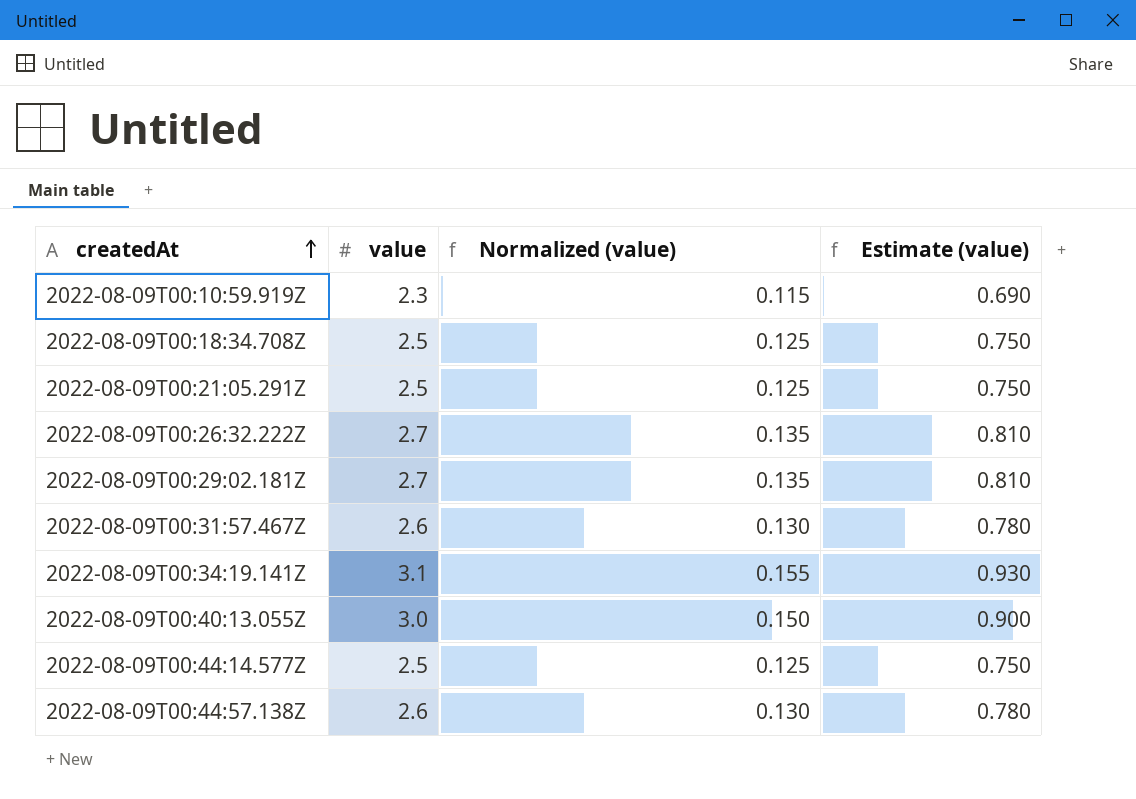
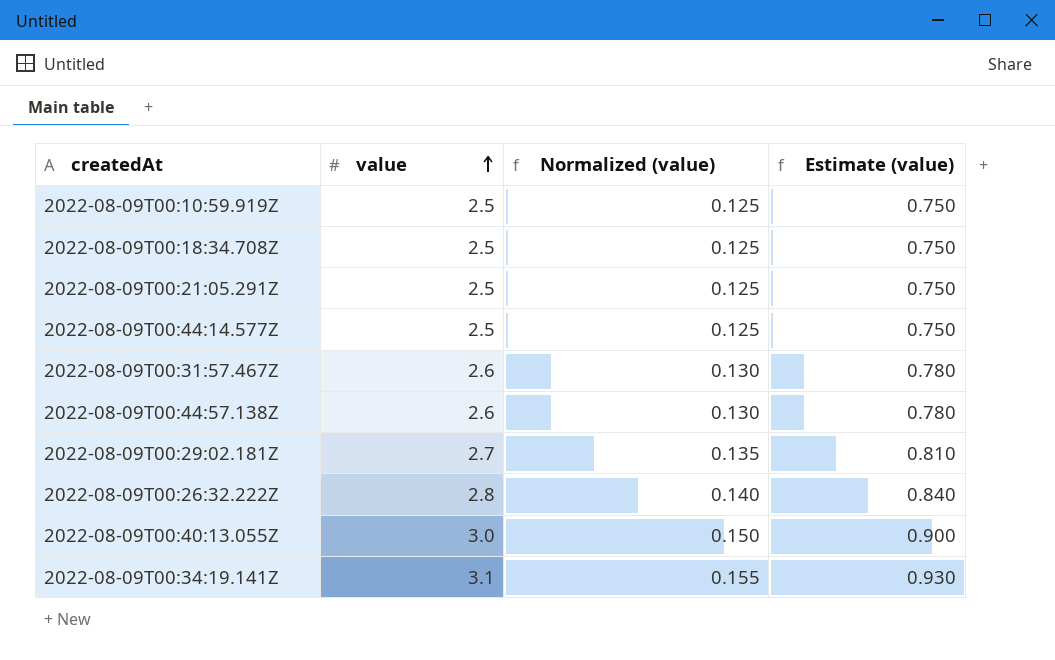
row order: createdAt ascending -> value ascending
2022-08-09T00:10:59.919Z | value: 2.3 -> 2.5
2022-08-09T00:10:59.919Z | Normalized (value): 0.115 -> 0.125
2022-08-09T00:10:59.919Z | Estimate (value): 0.690 -> 0.750
2022-08-09T00:26:32.222Z | value: 2.7 -> 2.8
2022-08-09T00:26:32.222Z | Normalized (value): 0.135 -> 0.140
2022-08-09T00:26:32.222Z | Estimate (value): 0.810 -> 0.840

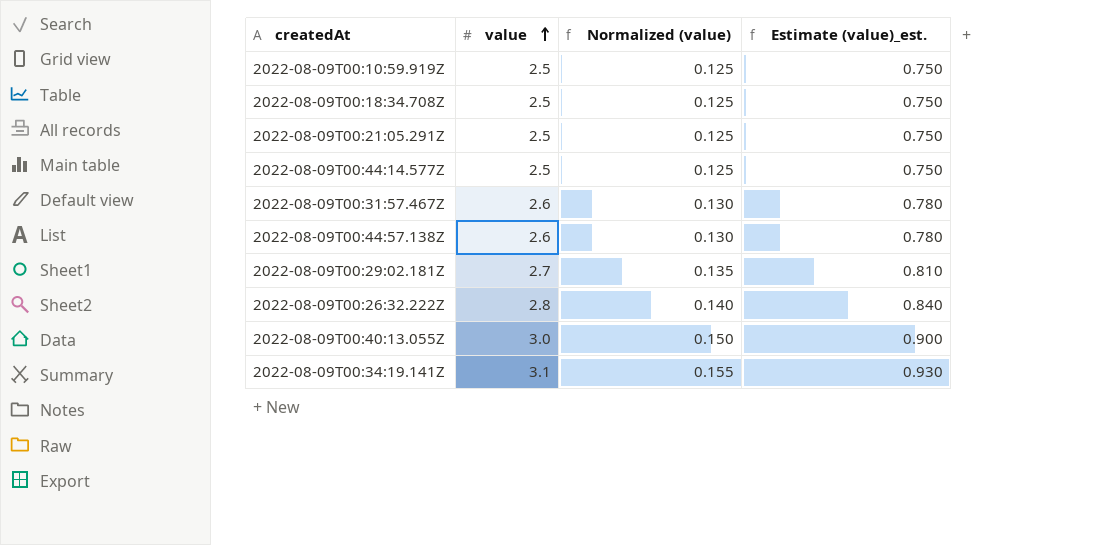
column name: Estimate (value) -> Estimate (value)_est.

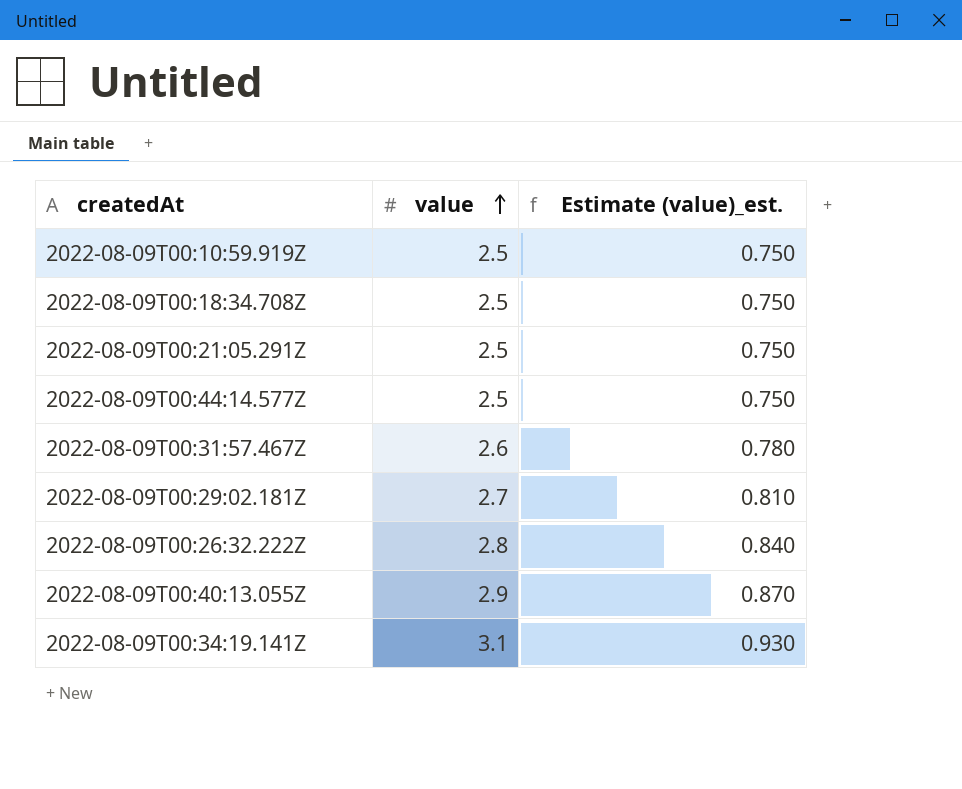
column Normalized (value) | formula: [value] * 0.05 -> none
row 2022-08-09T00:44:57.138Z: 2.6 | 0.130 | 0.780 -> none
2022-08-09T00:40:13.055Z | value: 3.0 -> 2.9
2022-08-09T00:40:13.055Z | Estimate (value)_est.: 0.900 -> 0.870

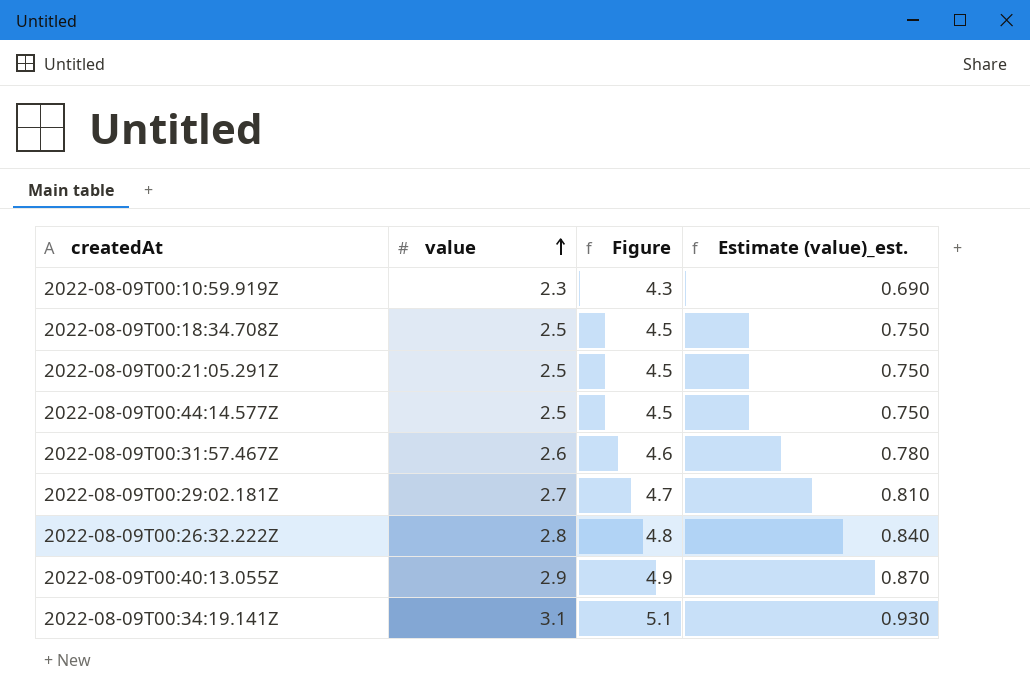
column Figure | formula: none -> [value] + 2
2022-08-09T00:10:59.919Z | value: 2.5 -> 2.3
2022-08-09T00:10:59.919Z | Estimate (value)_est.: 0.750 -> 0.690

